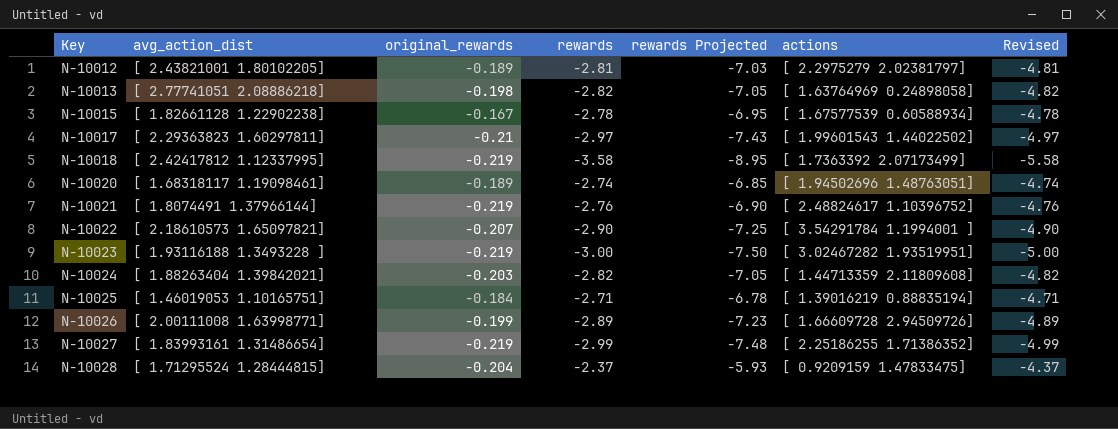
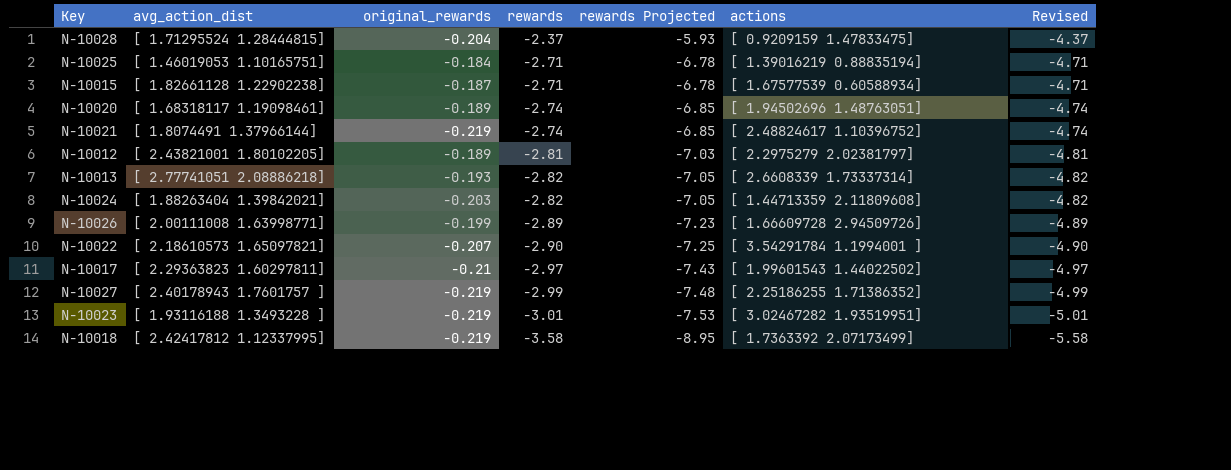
row order: Key ascending -> rewards descending
N-10015 | original_rewards: -0.167 -> -0.187
N-10015 | rewards: -2.78 -> -2.71
N-10015 | rewards Projected: -6.95 -> -6.78
N-10015 | Revised: -4.78 -> -4.71
N-10021 | rewards: -2.76 -> -2.74
N-10021 | rewards Projected: -6.90 -> -6.85
N-10021 | Revised: -4.76 -> -4.74
N-10013 | original_rewards: -0.198 -> -0.193
N-10013 | actions: [ 1.63764969 0.24898058] -> [ 2.6608339 1.73337314]
N-10027 | avg_action_dist: [ 1.83993161 1.31486654] -> [ 2.40178943 1.7601757 ]
N-10023 | rewards: -3.00 -> -3.01
N-10023 | rewards Projected: -7.50 -> -7.53
N-10023 | Revised: -5.00 -> -5.01

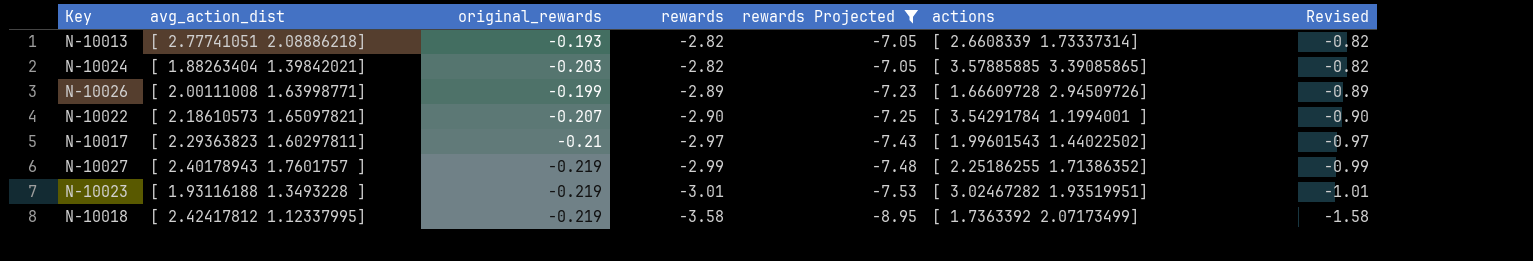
filter: none -> rewards Projected <= -7.05
column Revised | formula: [rewards] - 2 -> [rewards] + 2
N-10024 | actions: [ 1.44713359 2.11809608] -> [ 3.57885885 3.39085865]

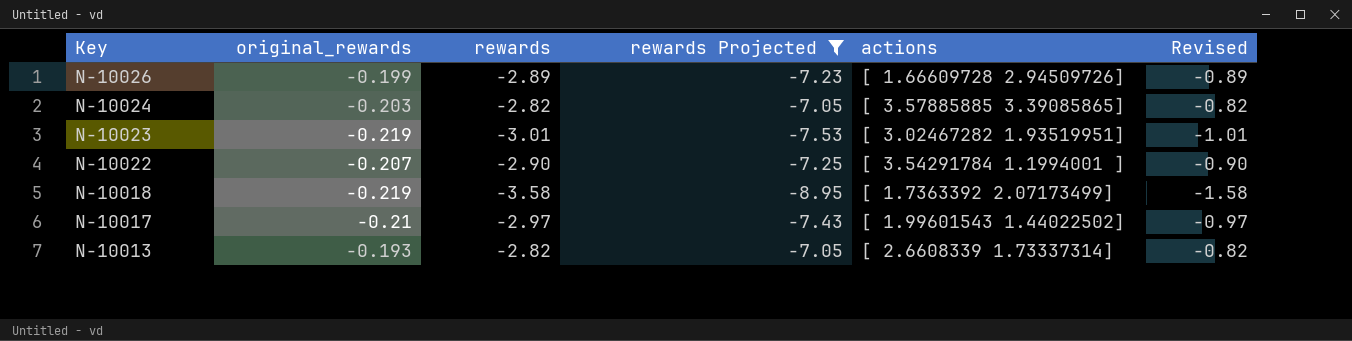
row order: rewards descending -> Key descending
column avg_action_dist | position: 2 -> none
row N-10027: [ 2.40178943 1.7601757 ] | -0.219 | -2.99 | -7.48 | [ 2.25186255 1.71386352] | -0.99 -> none

